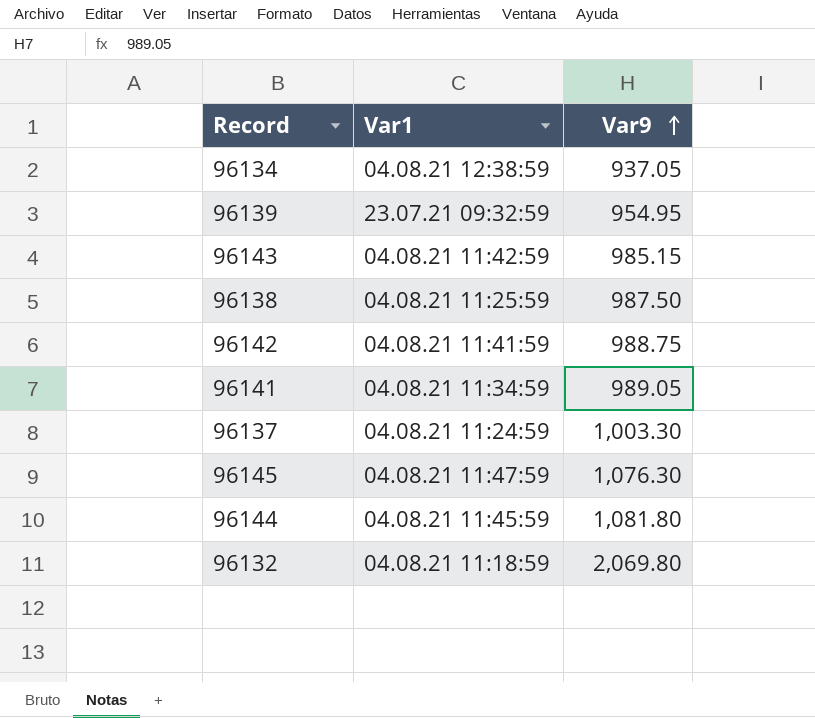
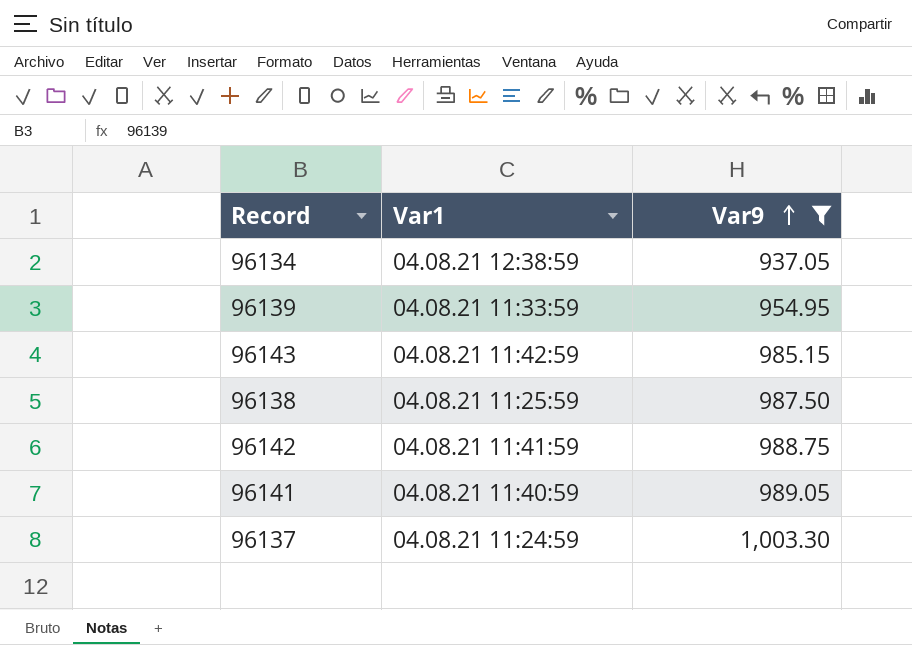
filter: none -> Var9 <= 1,003.30
96139 | Var1: 23.07.21 09:32:59 -> 04.08.21 11:33:59
96141 | Var1: 04.08.21 11:34:59 -> 04.08.21 11:40:59

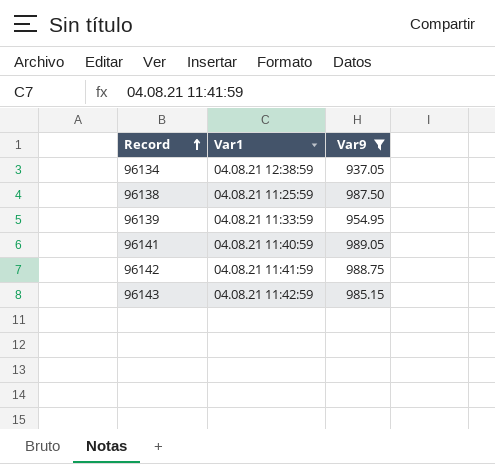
row order: Var9 ascending -> Record ascending
row 96137: 04.08.21 11:24:59 | 1,003.30 -> none

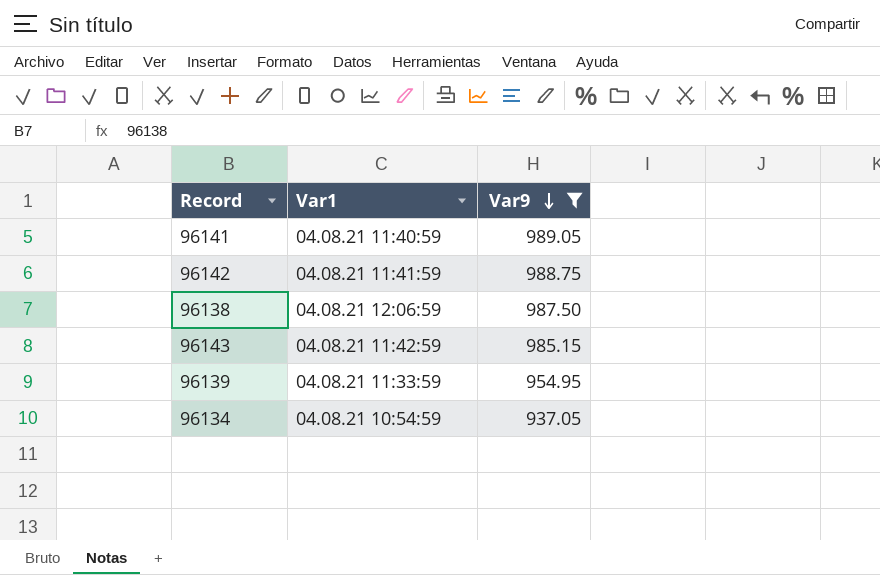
row order: Record ascending -> Var9 descending
96138 | Var1: 04.08.21 11:25:59 -> 04.08.21 12:06:59
96134 | Var1: 04.08.21 12:38:59 -> 04.08.21 10:54:59

